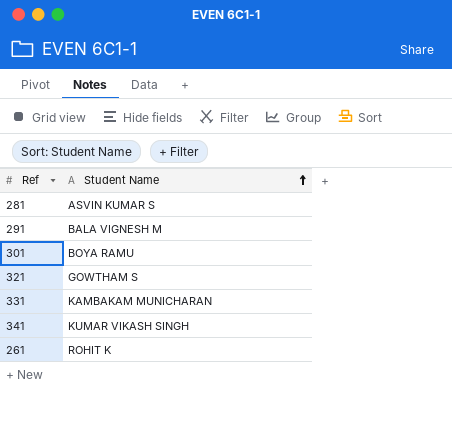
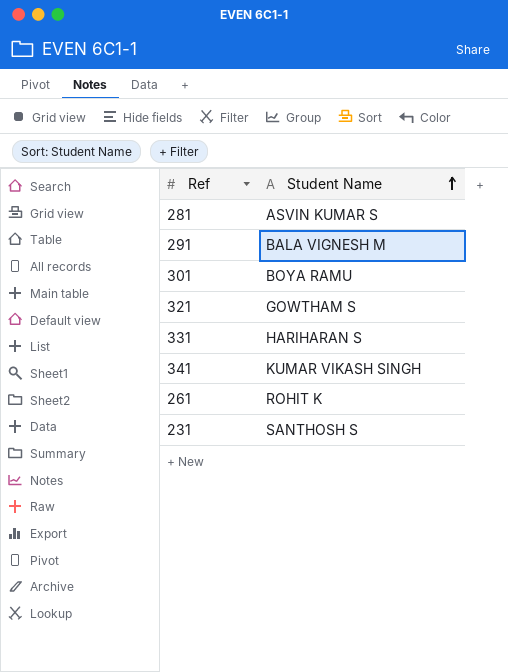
331 | Student Name: KAMBAKAM MUNICHARAN -> HARIHARAN S
row 231: none -> SANTHOSH S

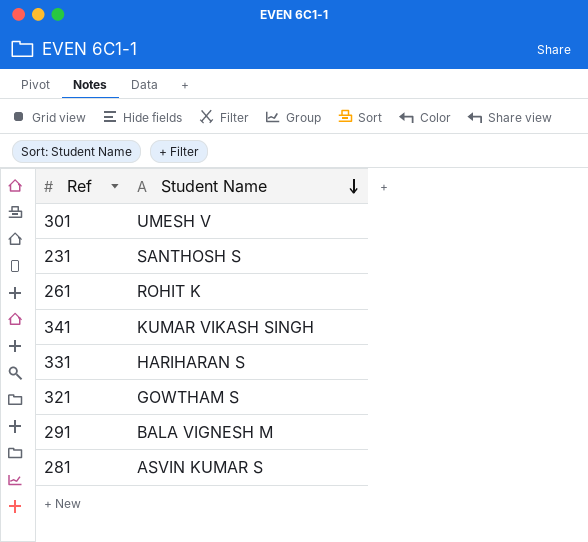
row order: Student Name ascending -> Student Name descending
301 | Student Name: BOYA RAMU -> UMESH V

